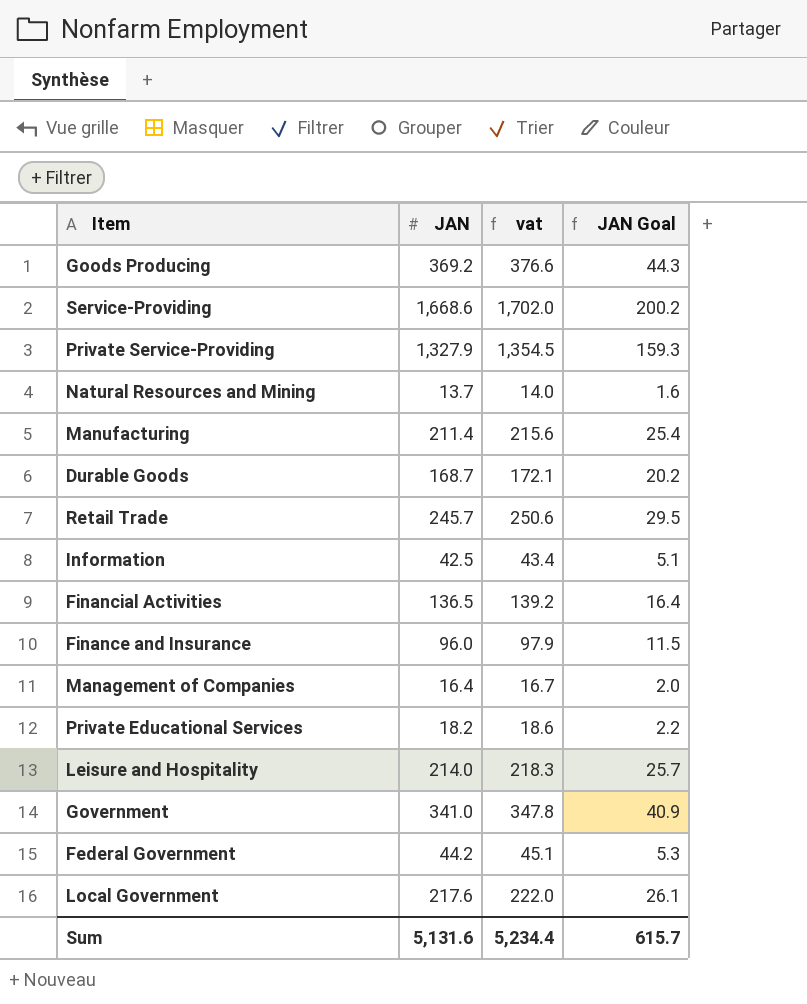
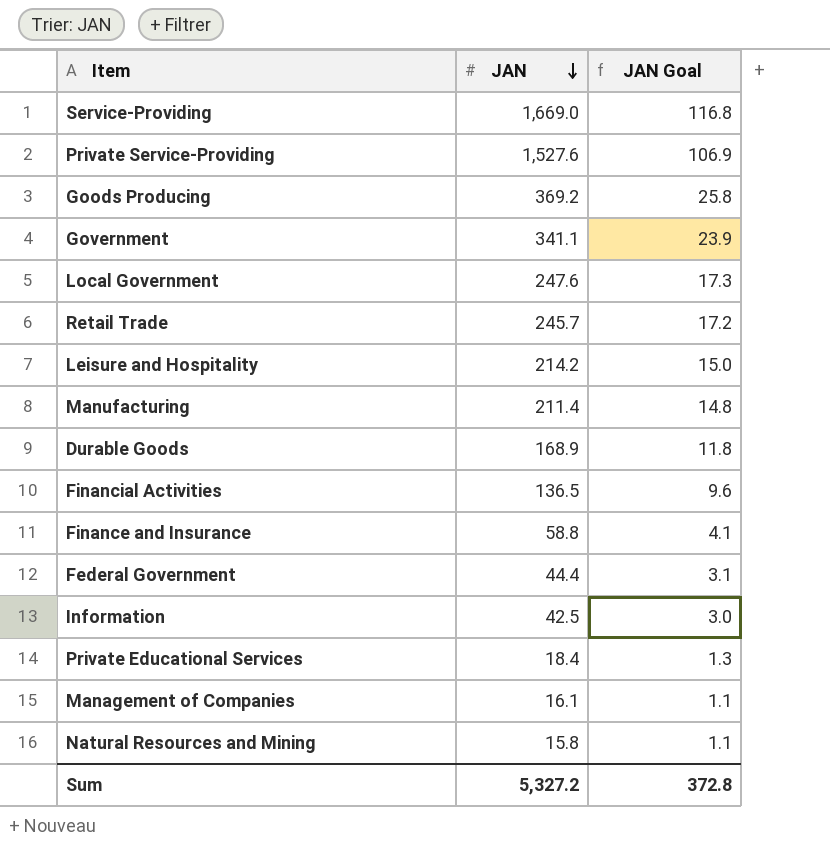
row order: none -> JAN descending
column vat | formula: [JAN] * 1.02 -> none
column JAN Goal | formula: [JAN] * 0.12 -> [JAN] * 0.07
Service-Providing | JAN: 1,668.6 -> 1,669.0
Private Service-Providing | JAN: 1,327.9 -> 1,527.6
Government | JAN: 341.0 -> 341.1
Local Government | JAN: 217.6 -> 247.6
Leisure and Hospitality | JAN: 214.0 -> 214.2
Durable Goods | JAN: 168.7 -> 168.9
Finance and Insurance | JAN: 96.0 -> 58.8
Federal Government | JAN: 44.2 -> 44.4
Private Educational Services | JAN: 18.2 -> 18.4
Management of Companies | JAN: 16.4 -> 16.1
Natural Resources and Mining | JAN: 13.7 -> 15.8
Sum | JAN: 5,131.6 -> 5,327.2
Sum | JAN Goal: 615.7 -> 372.8

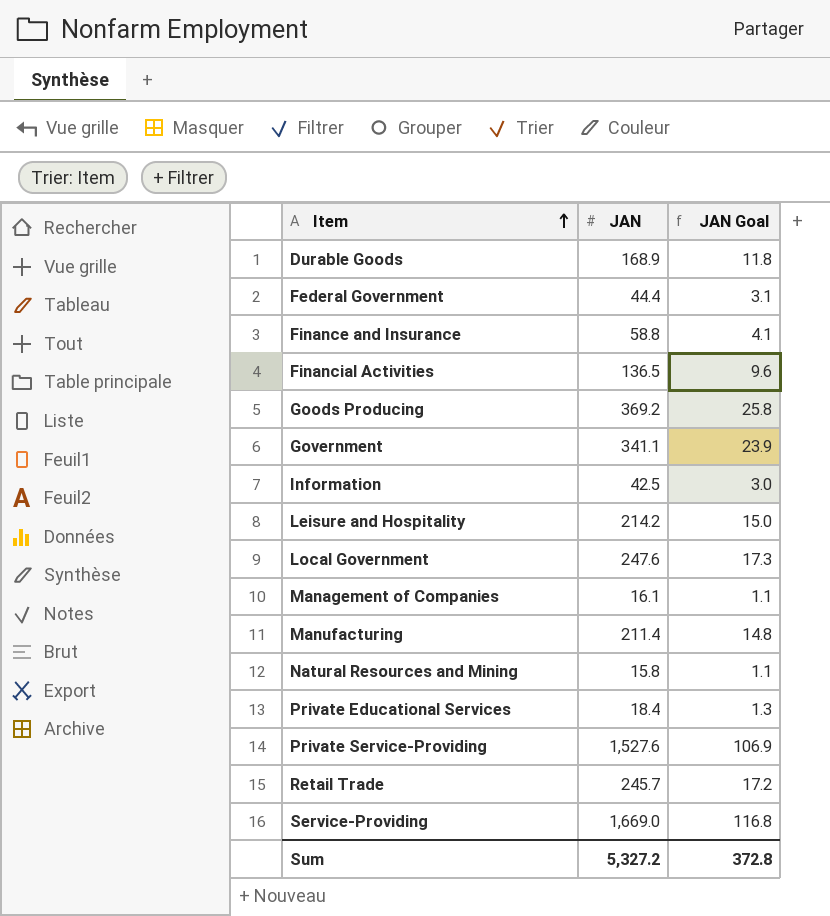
row order: JAN descending -> Item ascending

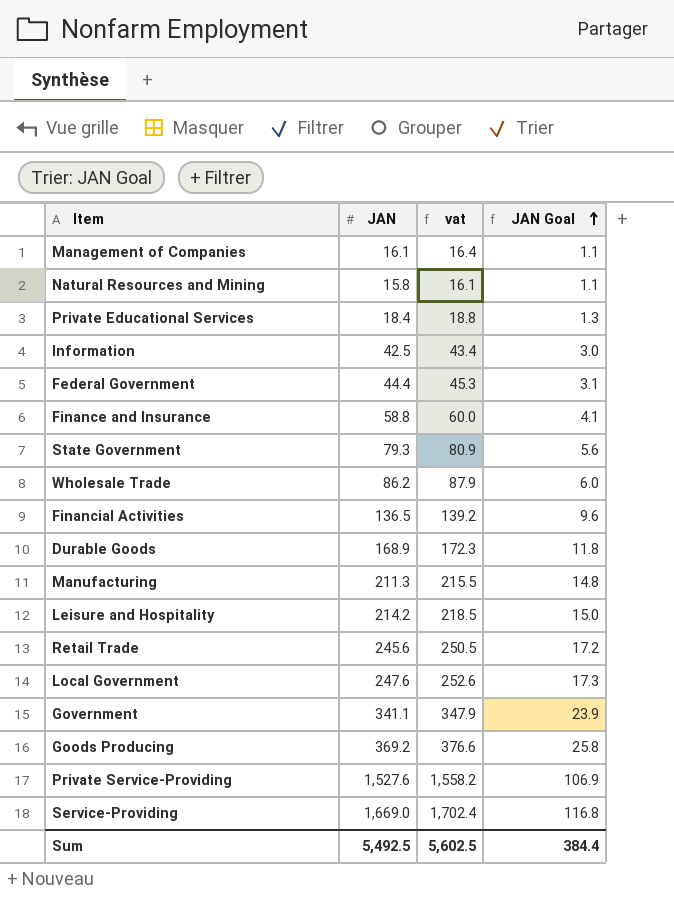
row order: Item ascending -> JAN Goal ascending
column vat | formula: none -> [JAN] * 1.02
row State Government: none -> 79.3 | 80.9 | 5.6
row Wholesale Trade: none -> 86.2 | 87.9 | 6.0
Manufacturing | JAN: 211.4 -> 211.3
Retail Trade | JAN: 245.7 -> 245.6
Sum | JAN: 5,327.2 -> 5,492.5
Sum | JAN Goal: 372.8 -> 384.4

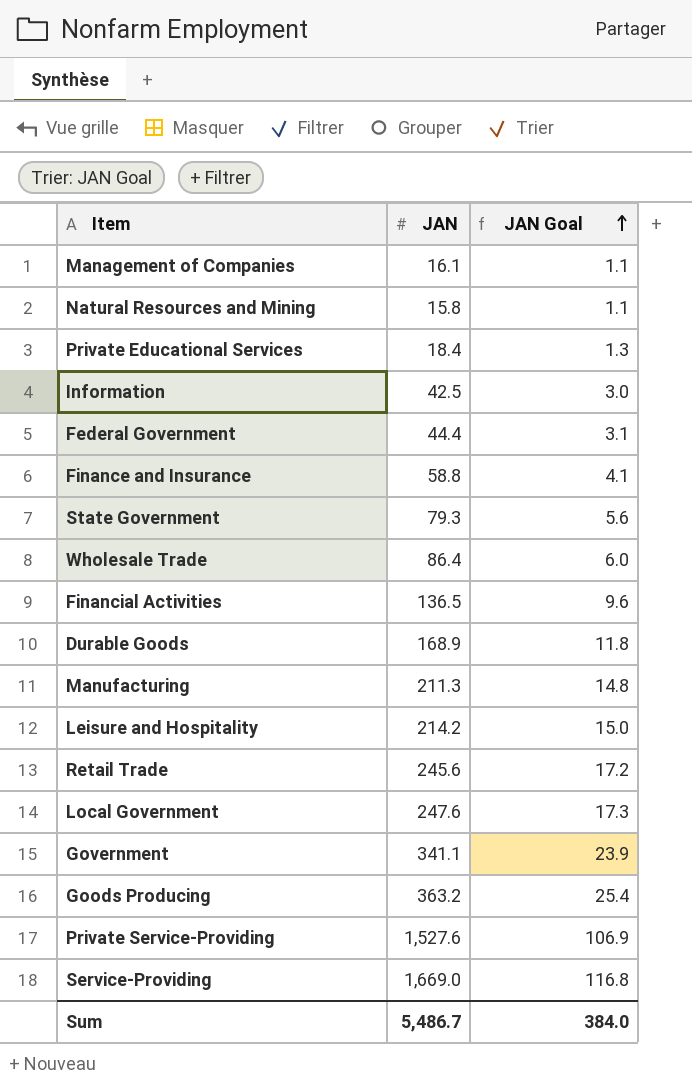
column vat | formula: [JAN] * 1.02 -> none
Wholesale Trade | JAN: 86.2 -> 86.4
Goods Producing | JAN: 369.2 -> 363.2
Goods Producing | JAN Goal: 25.8 -> 25.4
Sum | JAN: 5,492.5 -> 5,486.7
Sum | JAN Goal: 384.4 -> 384.0

